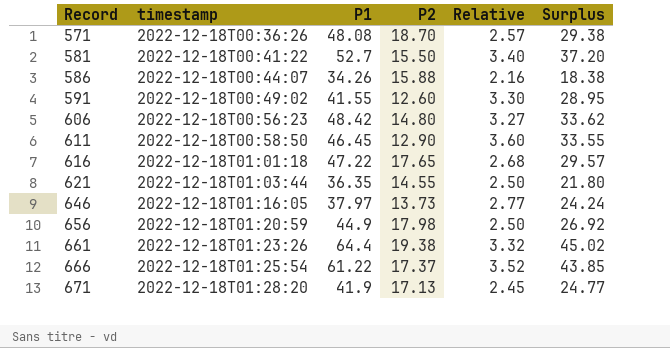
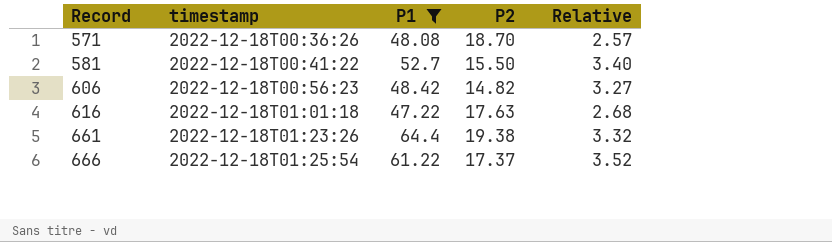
filter: none -> P1 >= 47.22
column Surplus | formula: [P1] - [P2] -> none
606 | P2: 14.80 -> 14.82
616 | P2: 17.65 -> 17.63

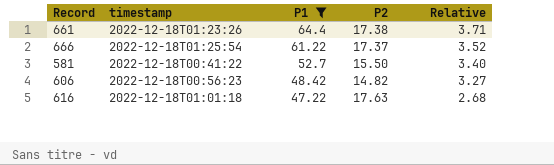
row order: Record ascending -> P1 descending
row 571: 2022-12-18T00:36:26 | 48.08 | 18.70 | 2.57 -> none
661 | P2: 19.38 -> 17.38
661 | Relative: 3.32 -> 3.71

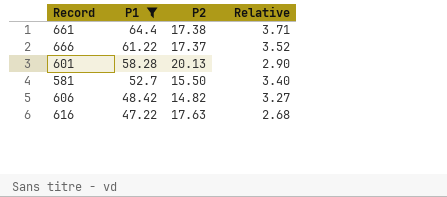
column timestamp | position: 2 -> none
row 601: none -> 58.28 | 20.13 | 2.90

